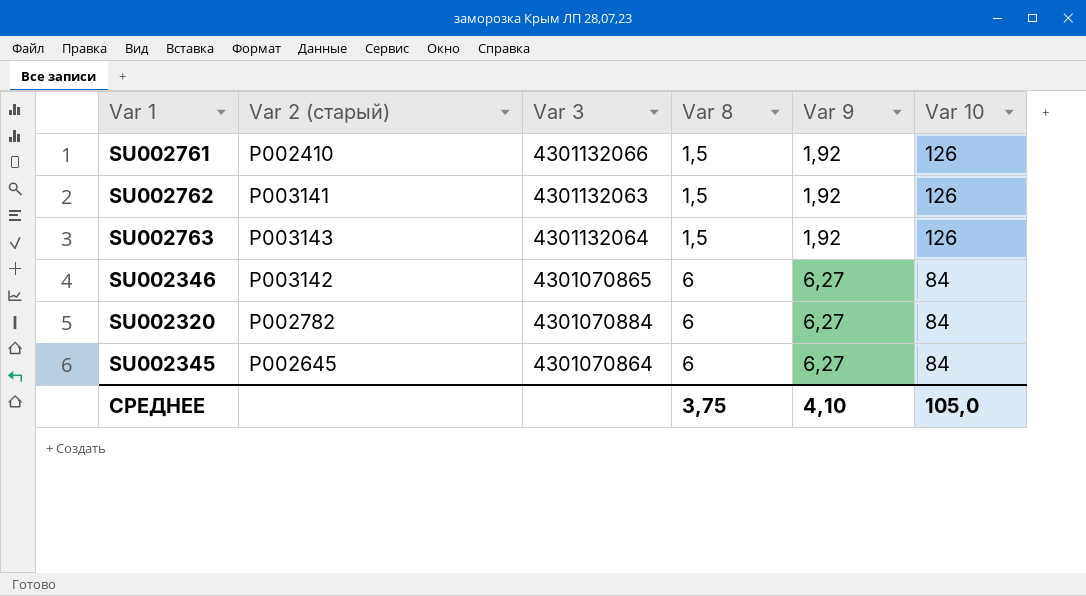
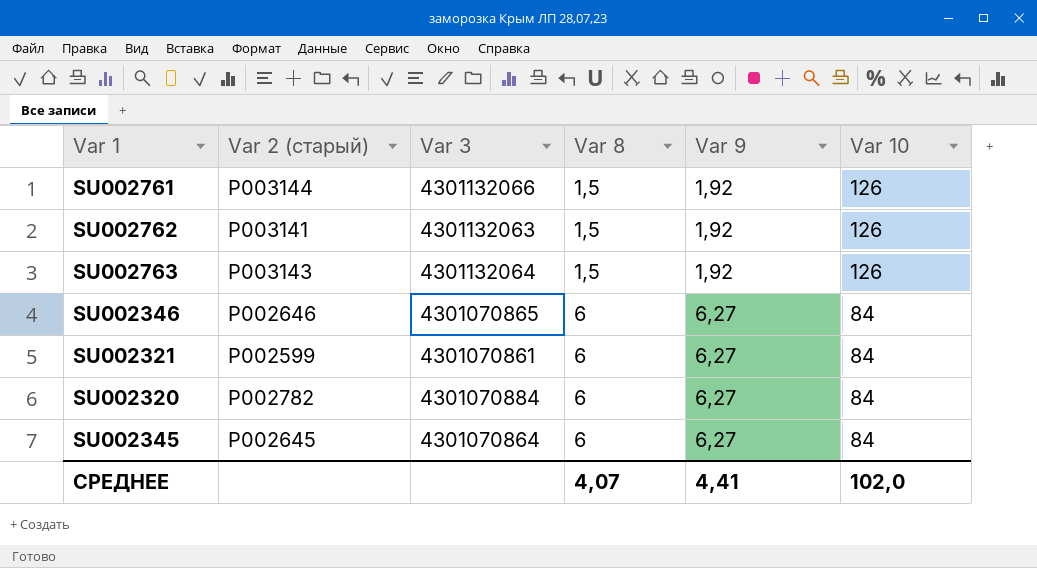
SU002761 | Var 2 (старый): P002410 -> P003144
SU002346 | Var 2 (старый): P003142 -> P002646
row SU002321: none -> P002599 | 4301070861 | 6 | 6,27 | 84
СРЕДНЕЕ | Var 8: 3,75 -> 4,07
СРЕДНЕЕ | Var 9: 4,10 -> 4,41
СРЕДНЕЕ | Var 10: 105,0 -> 102,0

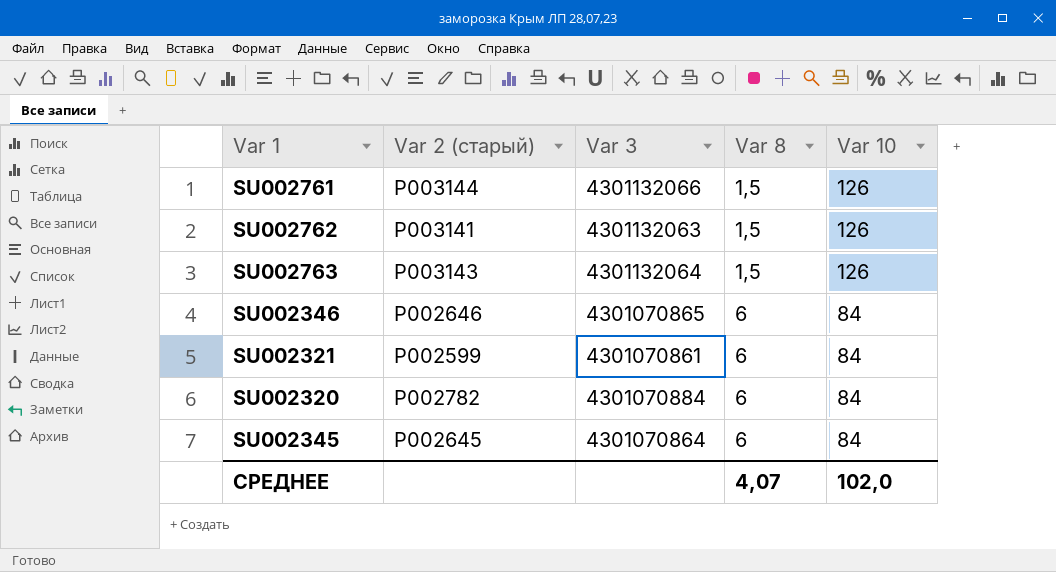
column Var 9 | position: 5 -> none

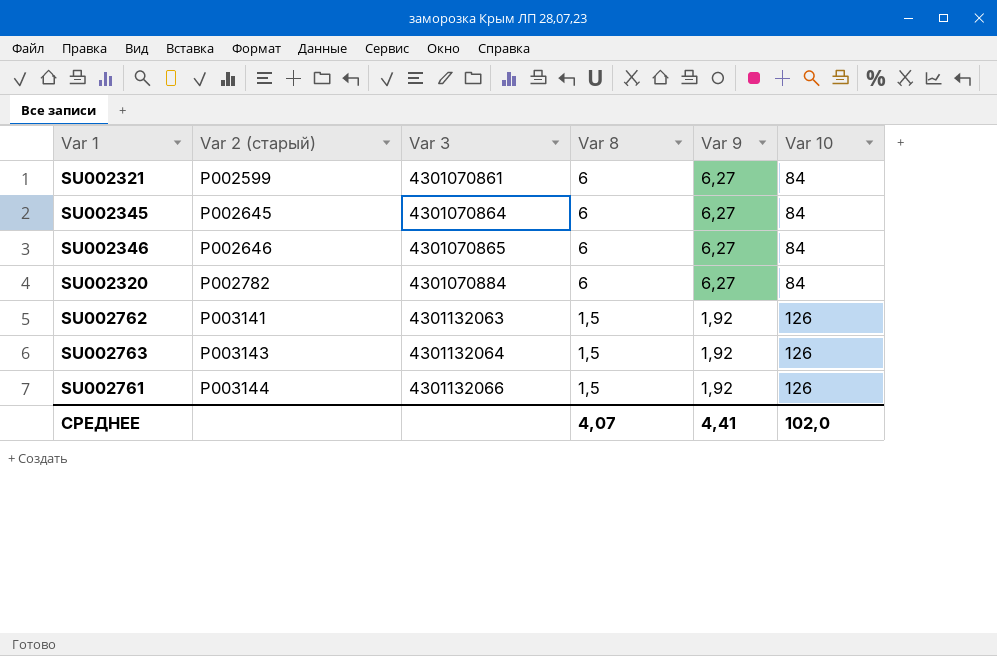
row order: Var 8 ascending -> Var 2 (старый) ascending
column Var 9 | position: none -> 5

